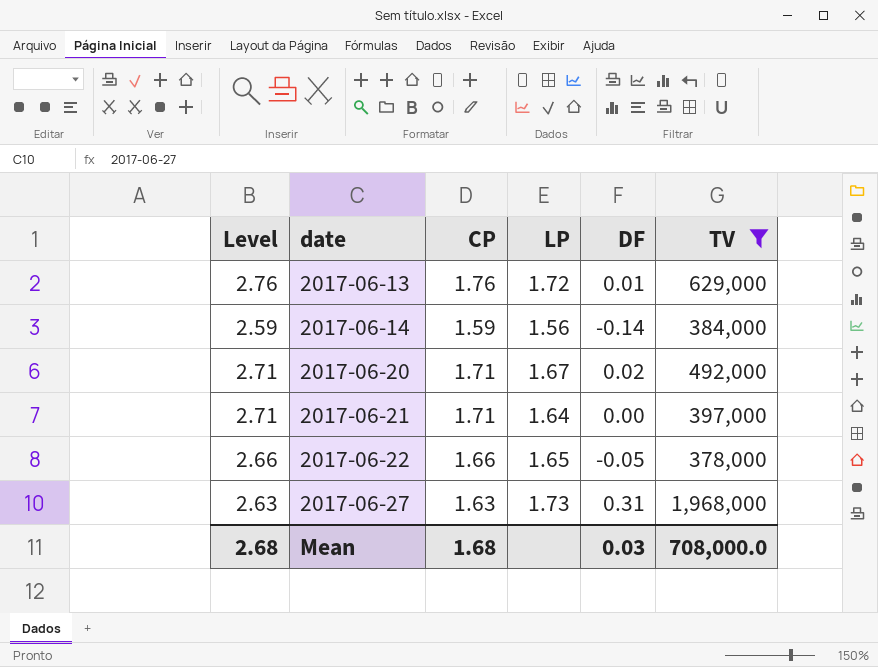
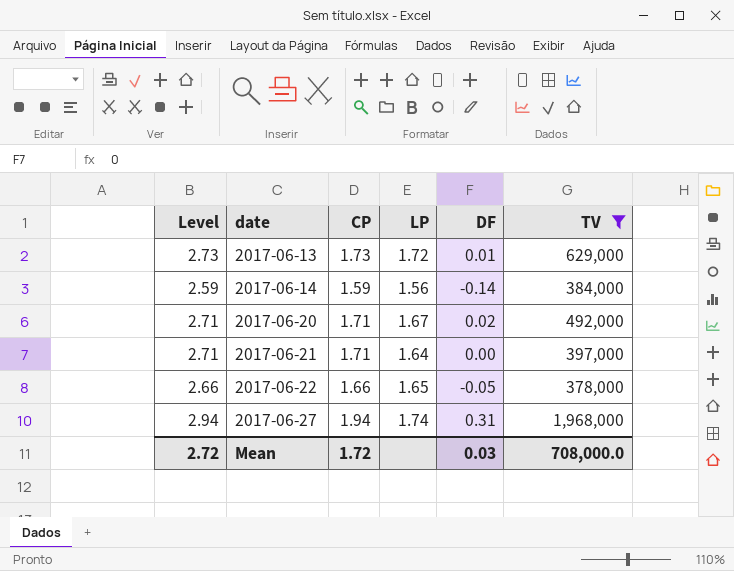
2017-06-13 | Level: 2.76 -> 2.73
2017-06-13 | CP: 1.76 -> 1.73
2017-06-27 | Level: 2.63 -> 2.94
2017-06-27 | CP: 1.63 -> 1.94
2017-06-27 | LP: 1.73 -> 1.74
Mean | Level: 2.68 -> 2.72
Mean | CP: 1.68 -> 1.72

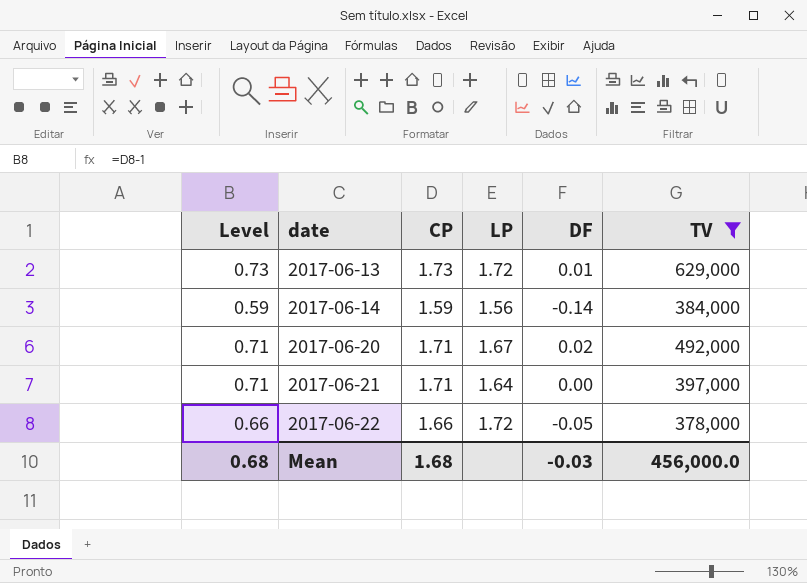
column Level | formula: [CP] + 1 -> [CP] - 1
row 2017-06-27: 2.94 | 1.94 | 1.74 | 0.31 | 1,968,000 -> none
2017-06-22 | LP: 1.65 -> 1.72
Mean | Level: 2.72 -> 0.68
Mean | CP: 1.72 -> 1.68
Mean | DF: 0.03 -> -0.03
Mean | TV: 708,000.0 -> 456,000.0

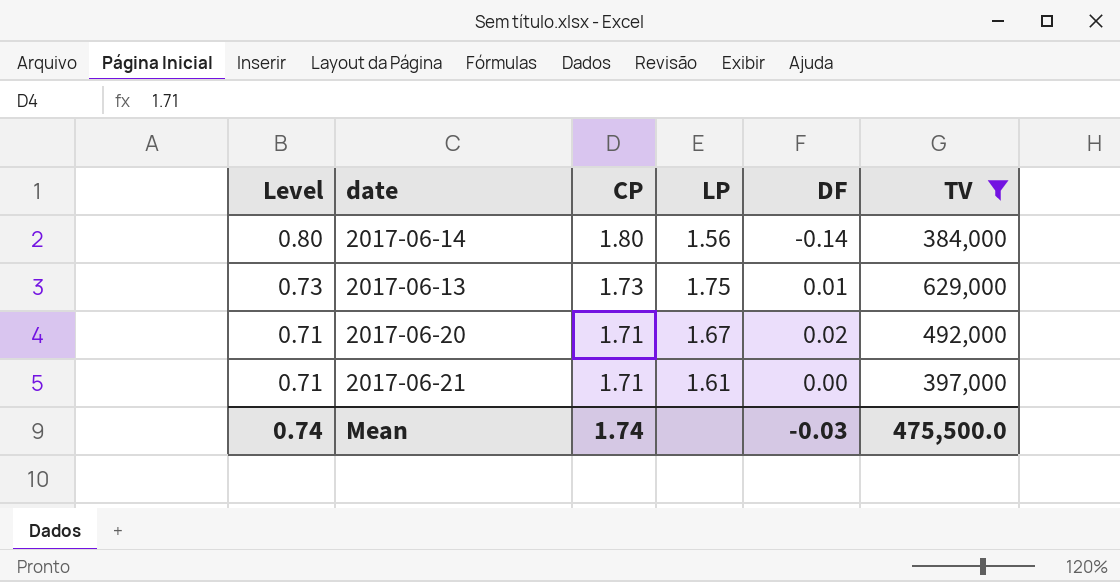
row order: date ascending -> Level descending
row 2017-06-22: 0.66 | 1.66 | 1.72 | -0.05 | 378,000 -> none
2017-06-14 | Level: 0.59 -> 0.80
2017-06-14 | CP: 1.59 -> 1.80
2017-06-13 | LP: 1.72 -> 1.75
2017-06-21 | LP: 1.64 -> 1.61
Mean | Level: 0.68 -> 0.74
Mean | CP: 1.68 -> 1.74
Mean | TV: 456,000.0 -> 475,500.0

